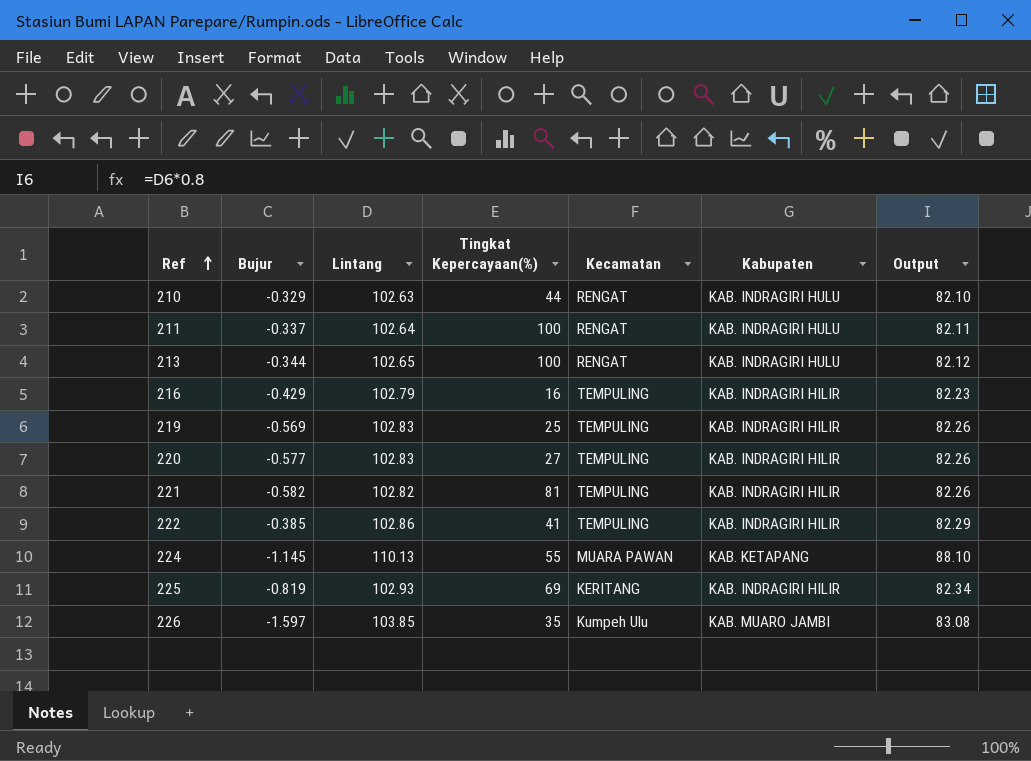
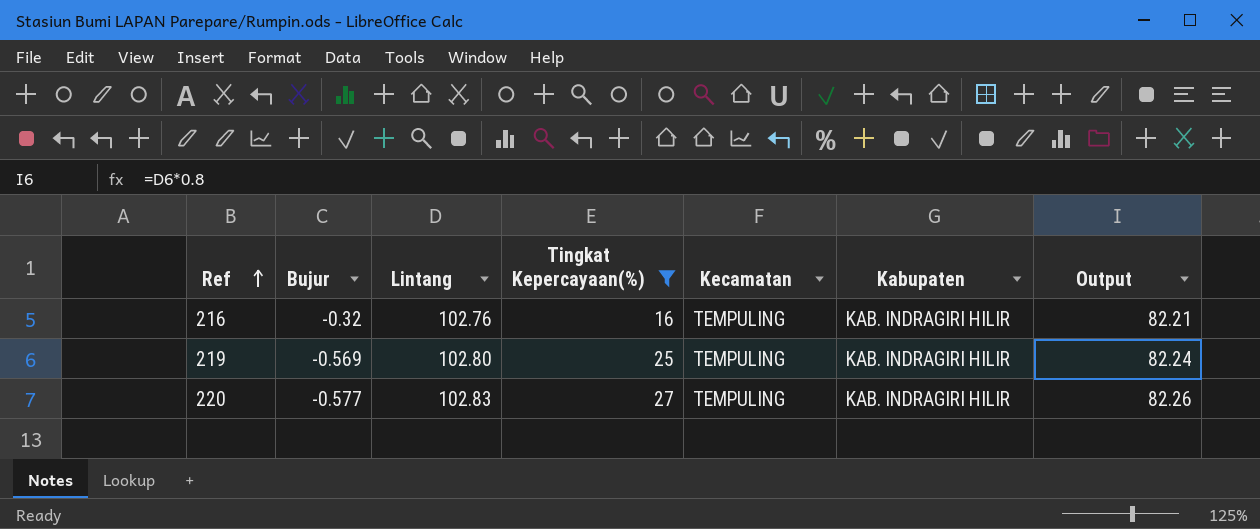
filter: none -> Tingkat Kepercayaan(%) <= 27
216 | Bujur: -0.429 -> -0.32
216 | Lintang: 102.79 -> 102.76
216 | Output: 82.23 -> 82.21
219 | Lintang: 102.83 -> 102.80
219 | Output: 82.26 -> 82.24

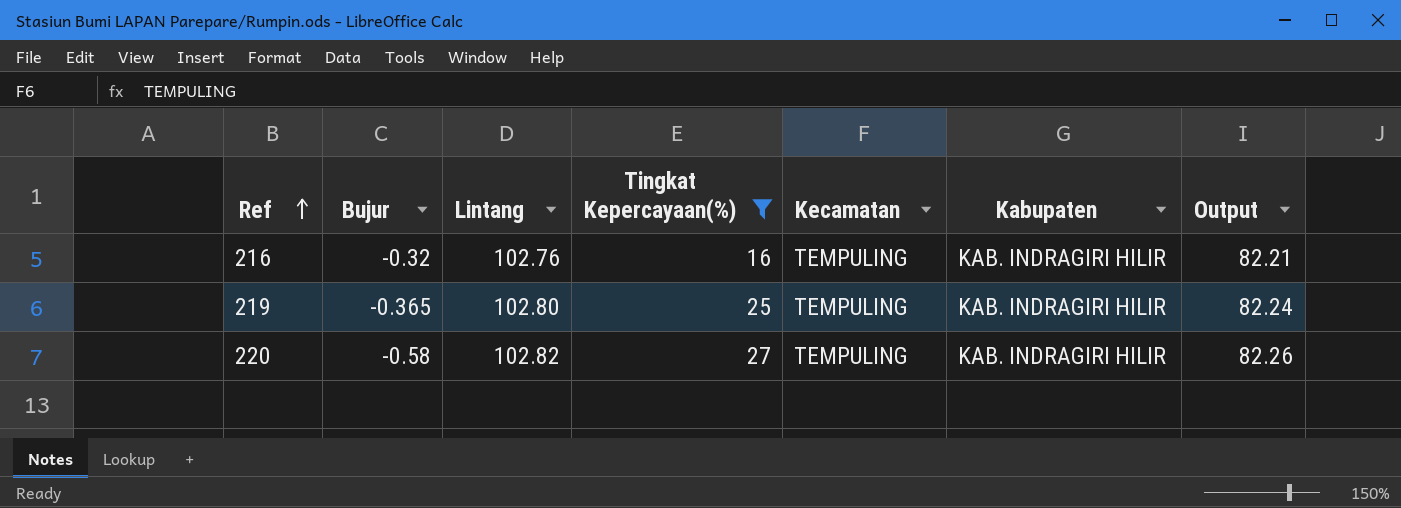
219 | Bujur: -0.569 -> -0.365
220 | Bujur: -0.577 -> -0.58
220 | Lintang: 102.83 -> 102.82

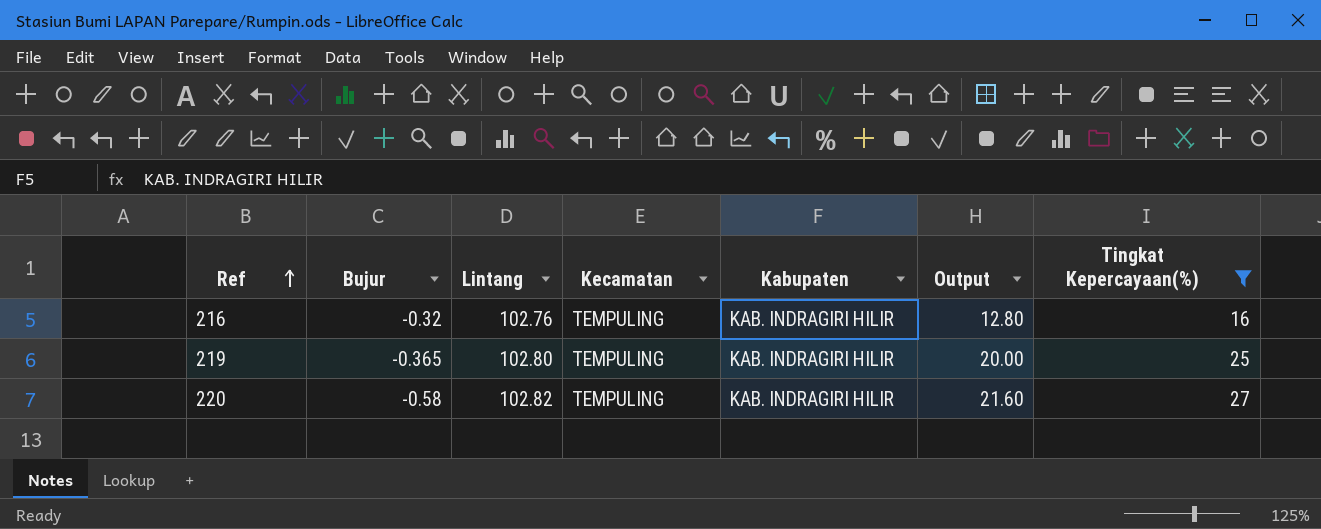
column Output | formula: [Lintang] * 0.8 -> [Tingkat Kepercayaan(%)] * 0.8
column Tingkat Kepercayaan(%) | position: 4 -> 7

